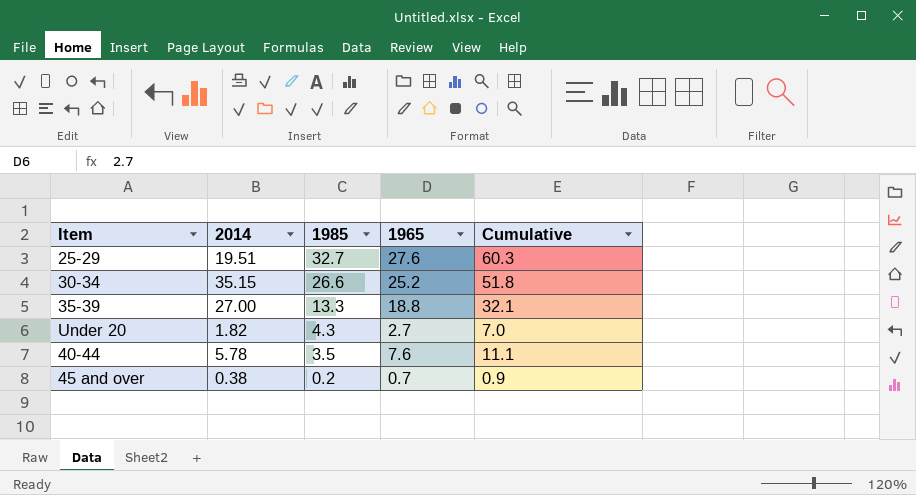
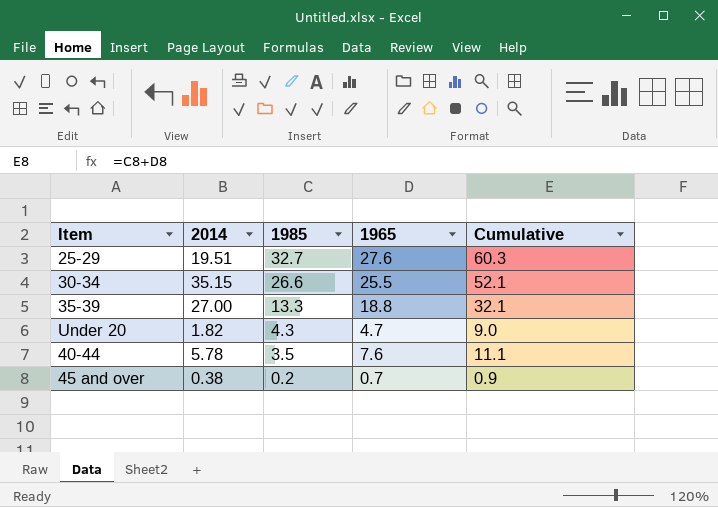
30-34 | 1965: 25.2 -> 25.5
30-34 | Cumulative: 51.8 -> 52.1
Under 20 | 1965: 2.7 -> 4.7
Under 20 | Cumulative: 7.0 -> 9.0

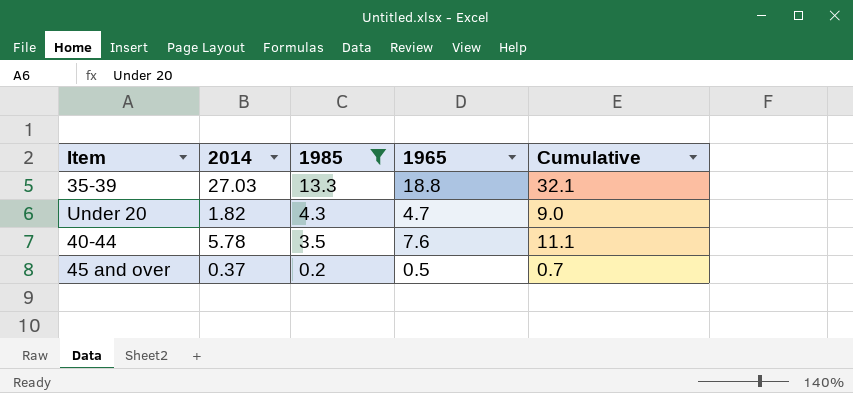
filter: none -> 1985 <= 13.3
35-39 | 2014: 27.00 -> 27.03
45 and over | 2014: 0.38 -> 0.37
45 and over | 1965: 0.7 -> 0.5
45 and over | Cumulative: 0.9 -> 0.7

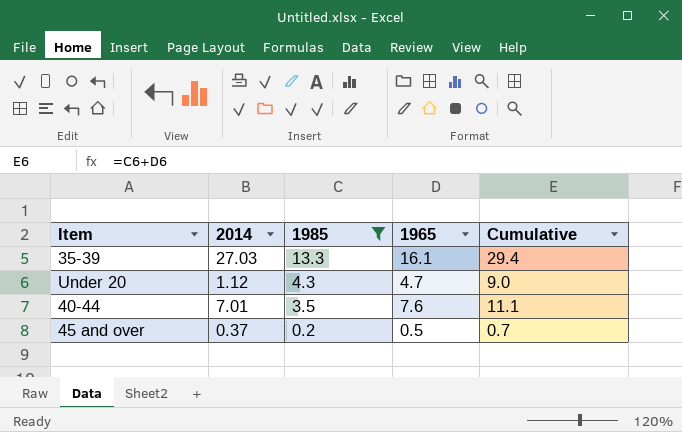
35-39 | 1965: 18.8 -> 16.1
35-39 | Cumulative: 32.1 -> 29.4
Under 20 | 2014: 1.82 -> 1.12
40-44 | 2014: 5.78 -> 7.01

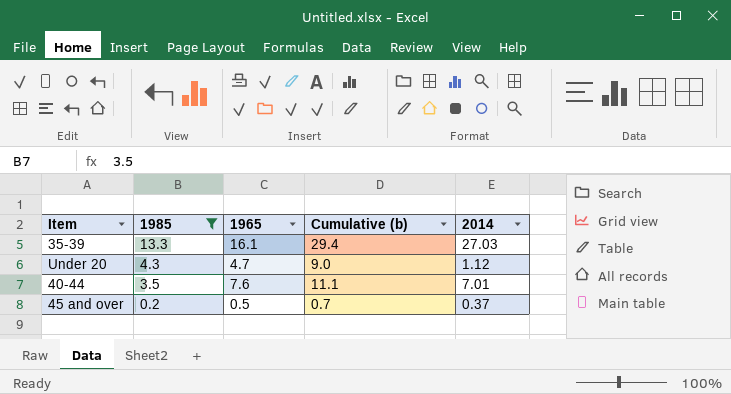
column name: Cumulative -> Cumulative (b)
column 2014 | position: 2 -> 5

